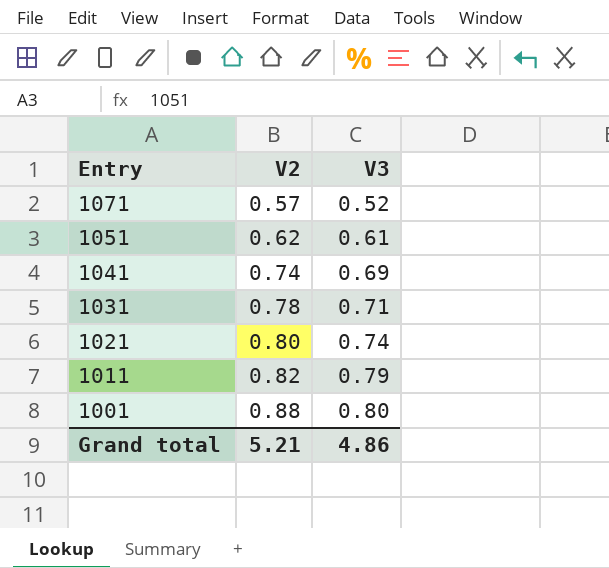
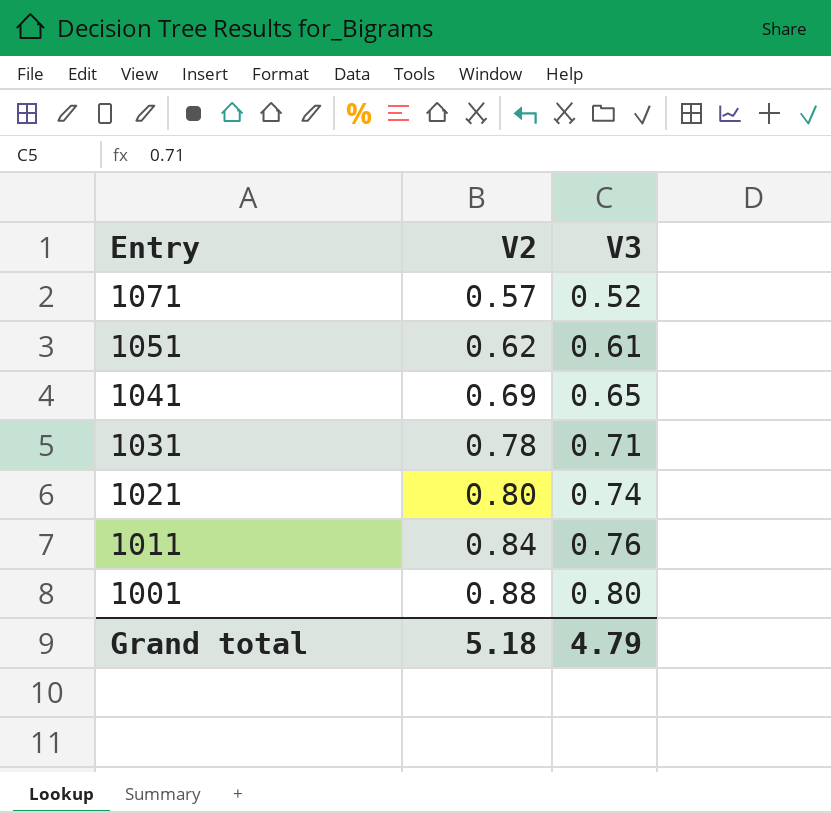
1041 | V2: 0.74 -> 0.69
1041 | V3: 0.69 -> 0.65
1011 | V2: 0.82 -> 0.84
1011 | V3: 0.79 -> 0.76
Grand total | V2: 5.21 -> 5.18
Grand total | V3: 4.86 -> 4.79

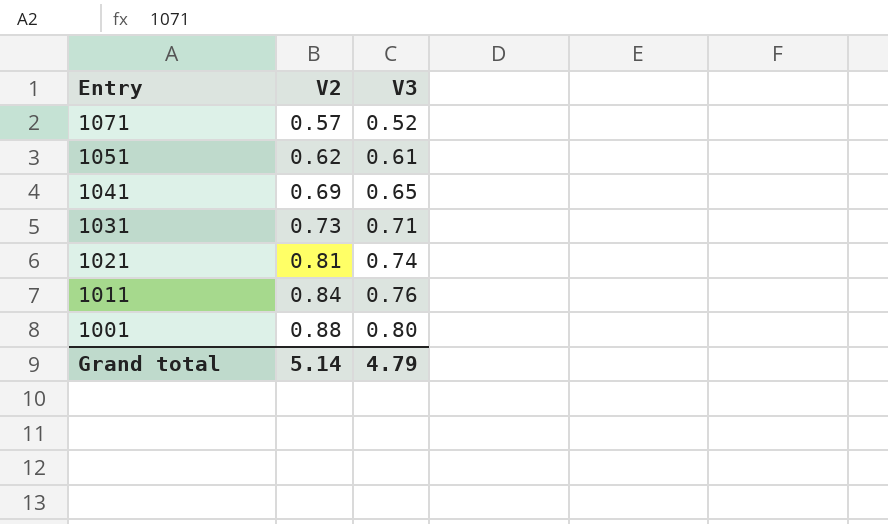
1031 | V2: 0.78 -> 0.73
1021 | V2: 0.80 -> 0.81
Grand total | V2: 5.18 -> 5.14

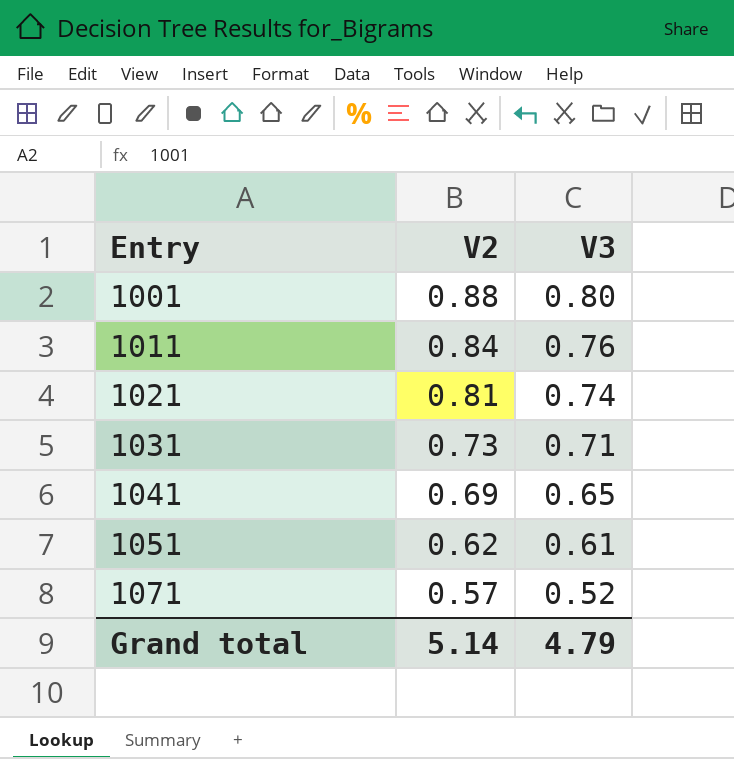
row order: Entry descending -> Entry ascending

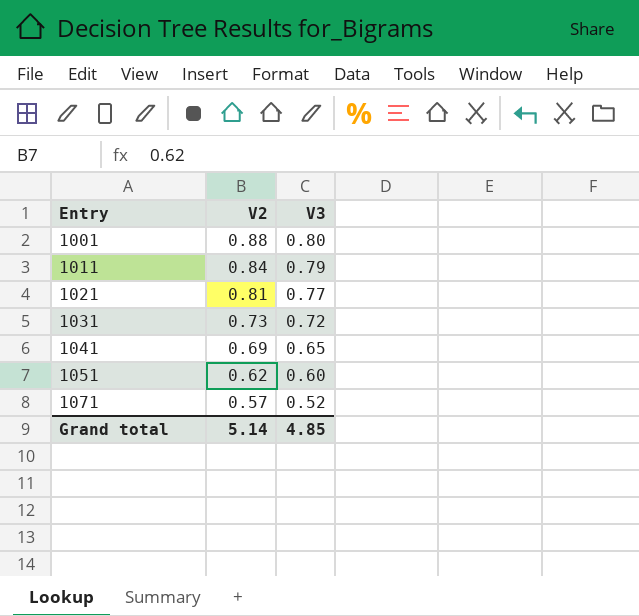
1011 | V3: 0.76 -> 0.79
1021 | V3: 0.74 -> 0.77
1031 | V3: 0.71 -> 0.72
1051 | V3: 0.61 -> 0.60
Grand total | V3: 4.79 -> 4.85

